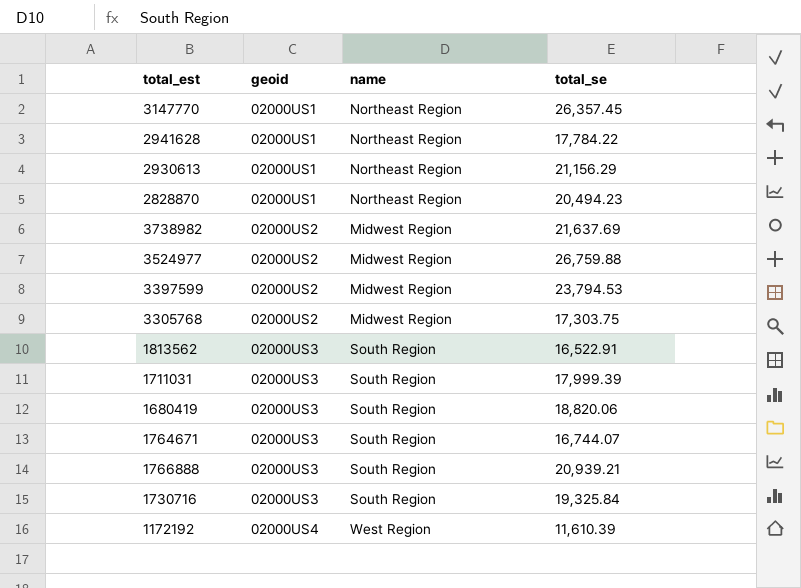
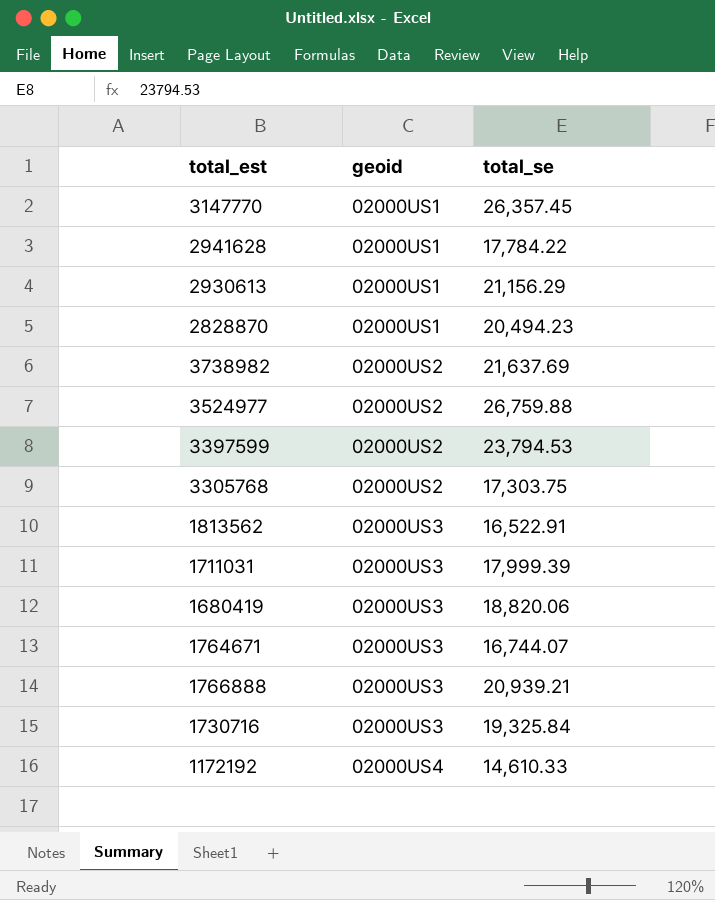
column name | position: 3 -> none
1172192 | total_se: 11,610.39 -> 14,610.33

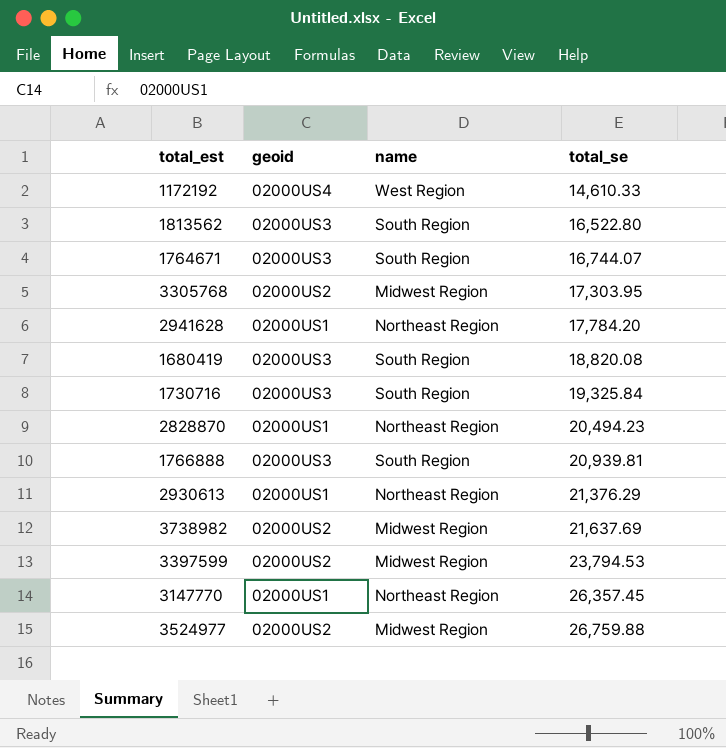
row order: geoid ascending -> total_se ascending
column name | position: none -> 3
row 1711031: 02000US3 | 17,999.39 -> none
1813562 | total_se: 16,522.91 -> 16,522.80
3305768 | total_se: 17,303.75 -> 17,303.95
2941628 | total_se: 17,784.22 -> 17,784.20
1680419 | total_se: 18,820.06 -> 18,820.08
1766888 | total_se: 20,939.21 -> 20,939.81
2930613 | total_se: 21,156.29 -> 21,376.29

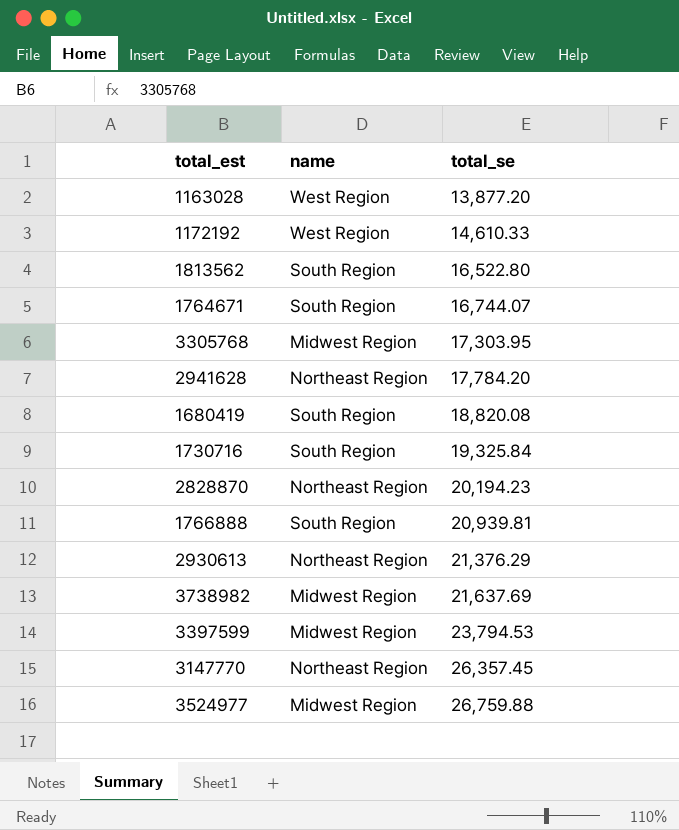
column geoid | position: 2 -> none
row 1163028: none -> West Region | 13,877.20
2828870 | total_se: 20,494.23 -> 20,194.23

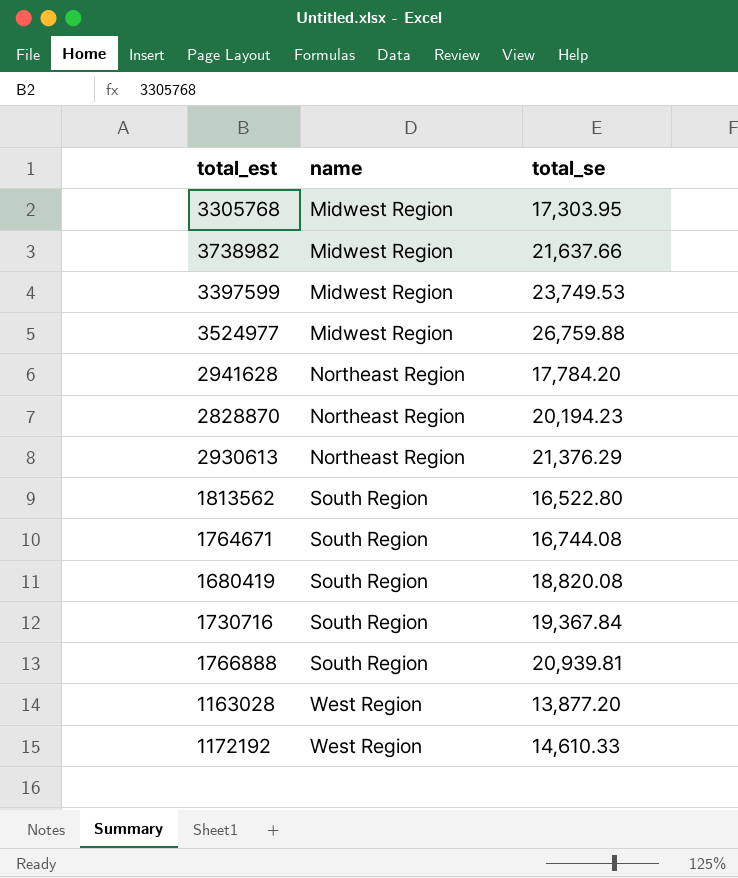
row order: total_se ascending -> name ascending
row 3147770: Northeast Region | 26,357.45 -> none
3738982 | total_se: 21,637.69 -> 21,637.66
3397599 | total_se: 23,794.53 -> 23,749.53
1764671 | total_se: 16,744.07 -> 16,744.08
1730716 | total_se: 19,325.84 -> 19,367.84

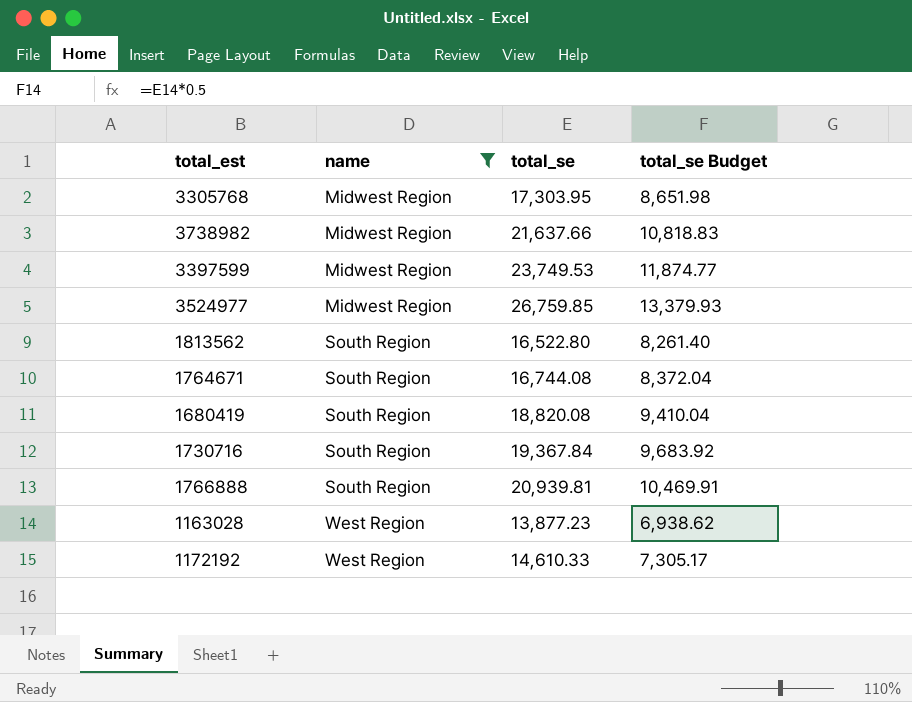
filter: none -> name != Northeast Region
column total_se Budget | formula: none -> [total_se] * 0.5
3524977 | total_se: 26,759.88 -> 26,759.85
1163028 | total_se: 13,877.20 -> 13,877.23

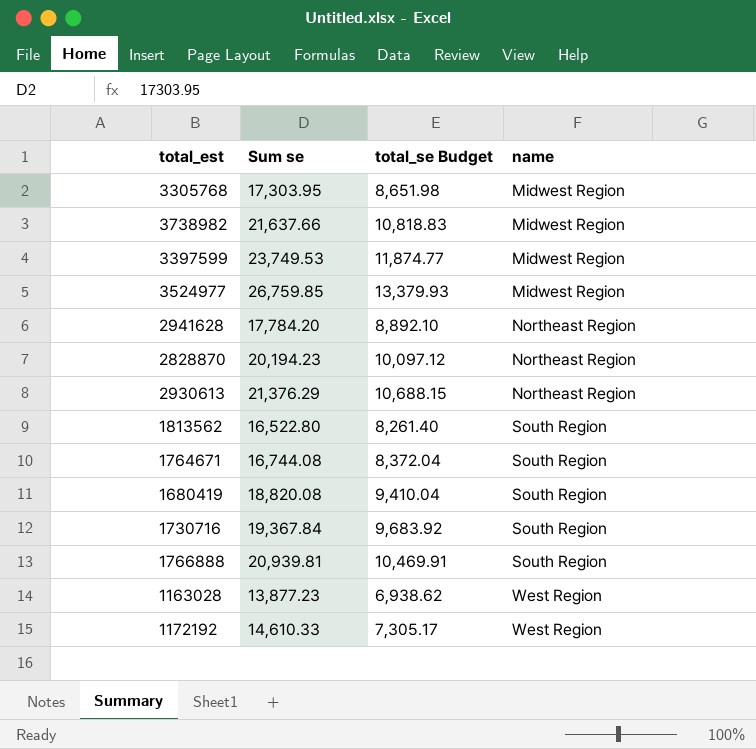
filter: name != Northeast Region -> none
column name: total_se -> Sum se
column name | position: 2 -> 4

